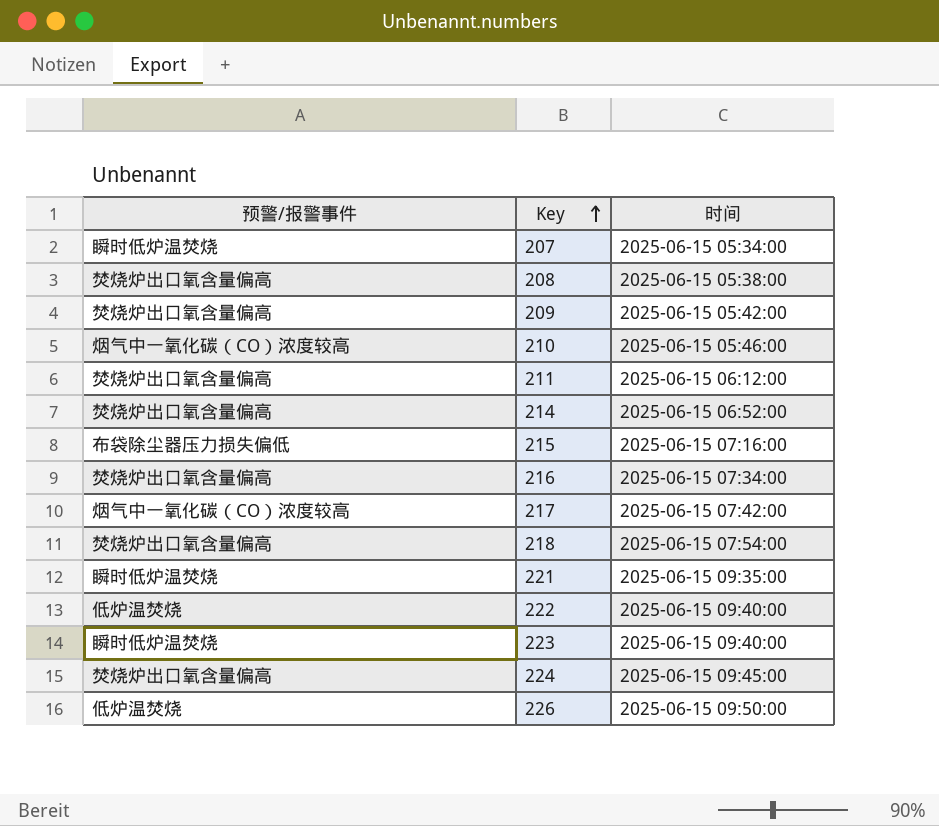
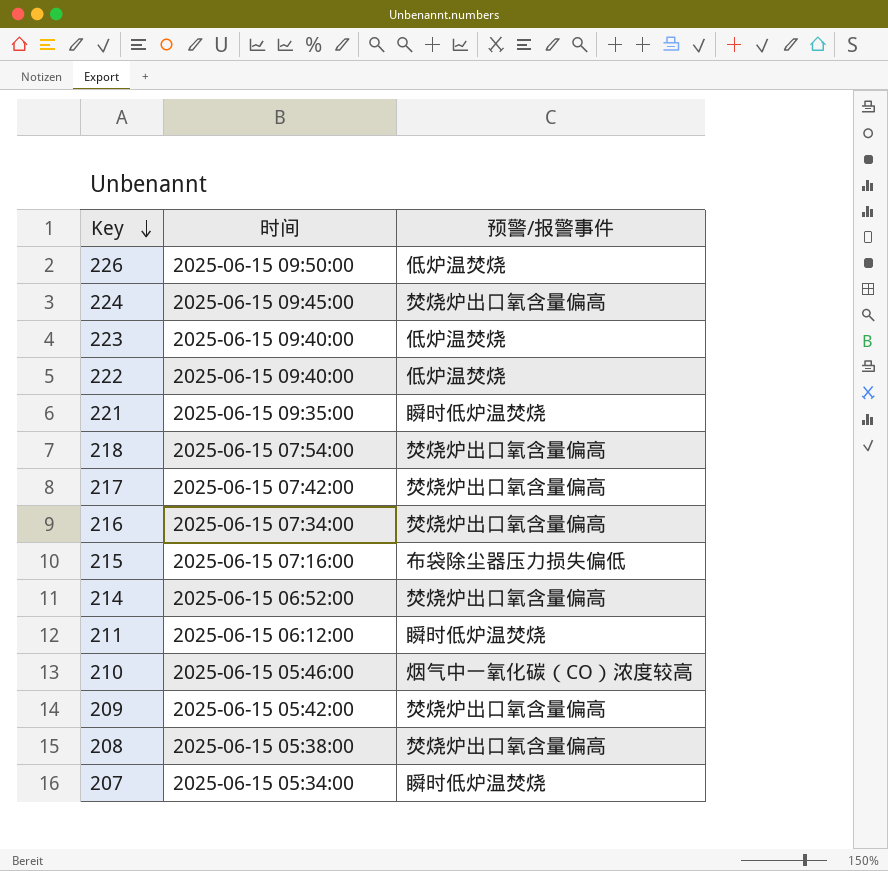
row order: Key ascending -> Key descending
column 预警/报警事件 | position: 1 -> 3
223 | 预警/报警事件: 瞬时低炉温焚烧 -> 低炉温焚烧
217 | 预警/报警事件: 烟气中一氧化碳（CO）浓度较高 -> 焚烧炉出口氧含量偏高
211 | 预警/报警事件: 焚烧炉出口氧含量偏高 -> 瞬时低炉温焚烧

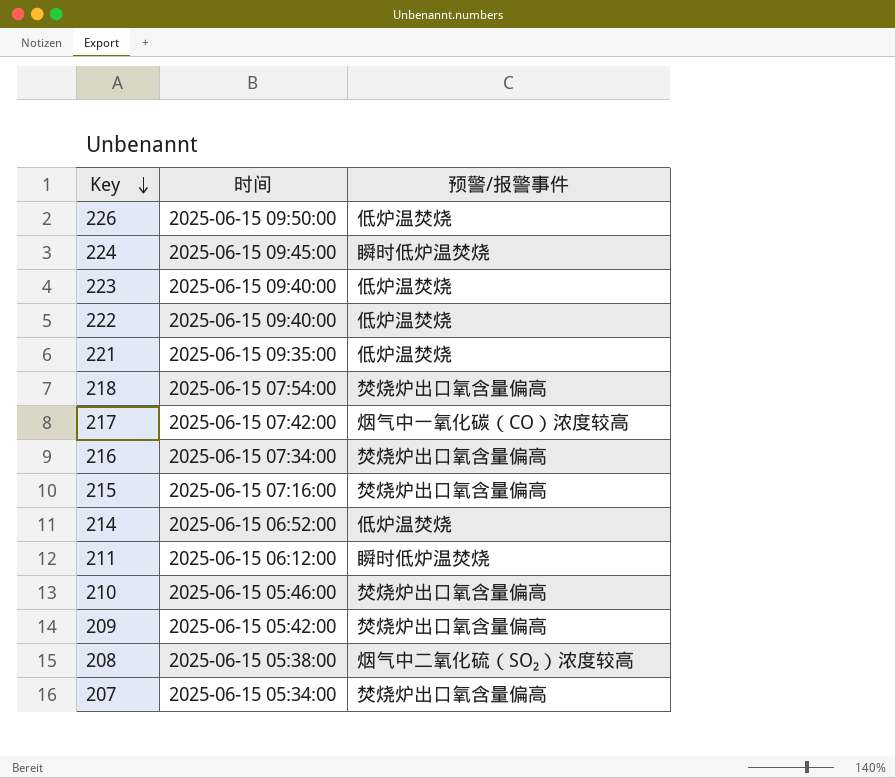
224 | 预警/报警事件: 焚烧炉出口氧含量偏高 -> 瞬时低炉温焚烧
221 | 预警/报警事件: 瞬时低炉温焚烧 -> 低炉温焚烧
217 | 预警/报警事件: 焚烧炉出口氧含量偏高 -> 烟气中一氧化碳（CO）浓度较高
215 | 预警/报警事件: 布袋除尘器压力损失偏低 -> 焚烧炉出口氧含量偏高
214 | 预警/报警事件: 焚烧炉出口氧含量偏高 -> 低炉温焚烧
210 | 预警/报警事件: 烟气中一氧化碳（CO）浓度较高 -> 焚烧炉出口氧含量偏高
208 | 预警/报警事件: 焚烧炉出口氧含量偏高 -> 烟气中二氧化硫（SO₂）浓度较高
207 | 预警/报警事件: 瞬时低炉温焚烧 -> 焚烧炉出口氧含量偏高

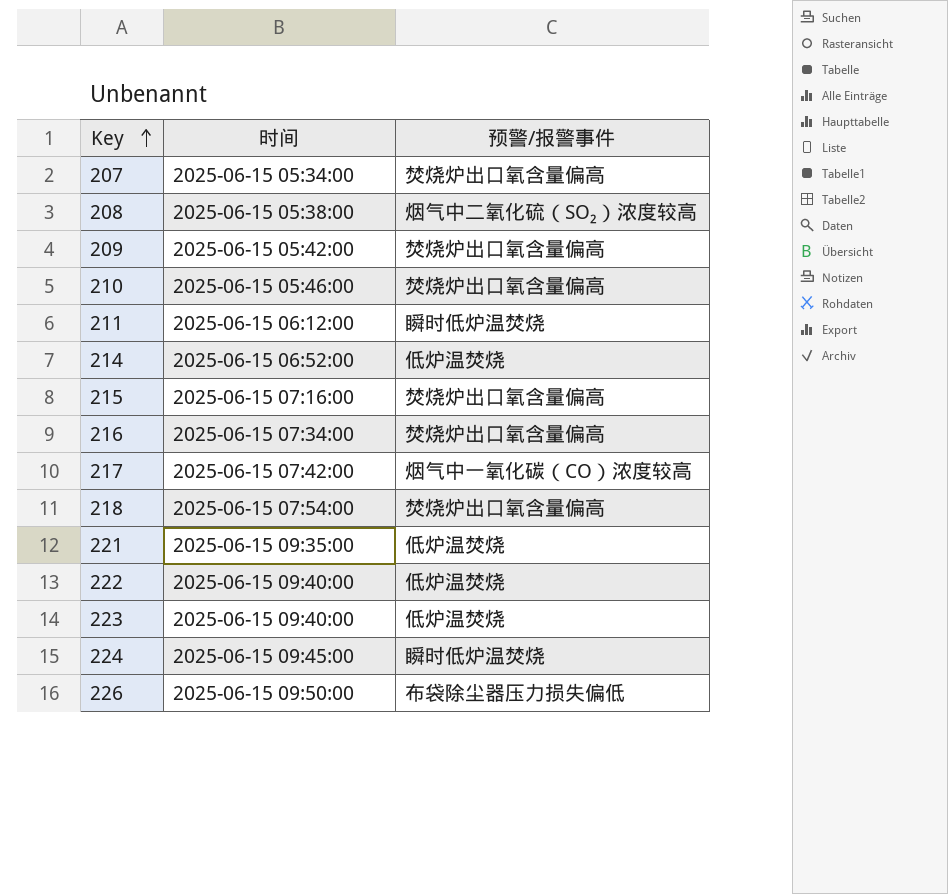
row order: Key descending -> Key ascending
226 | 预警/报警事件: 低炉温焚烧 -> 布袋除尘器压力损失偏低

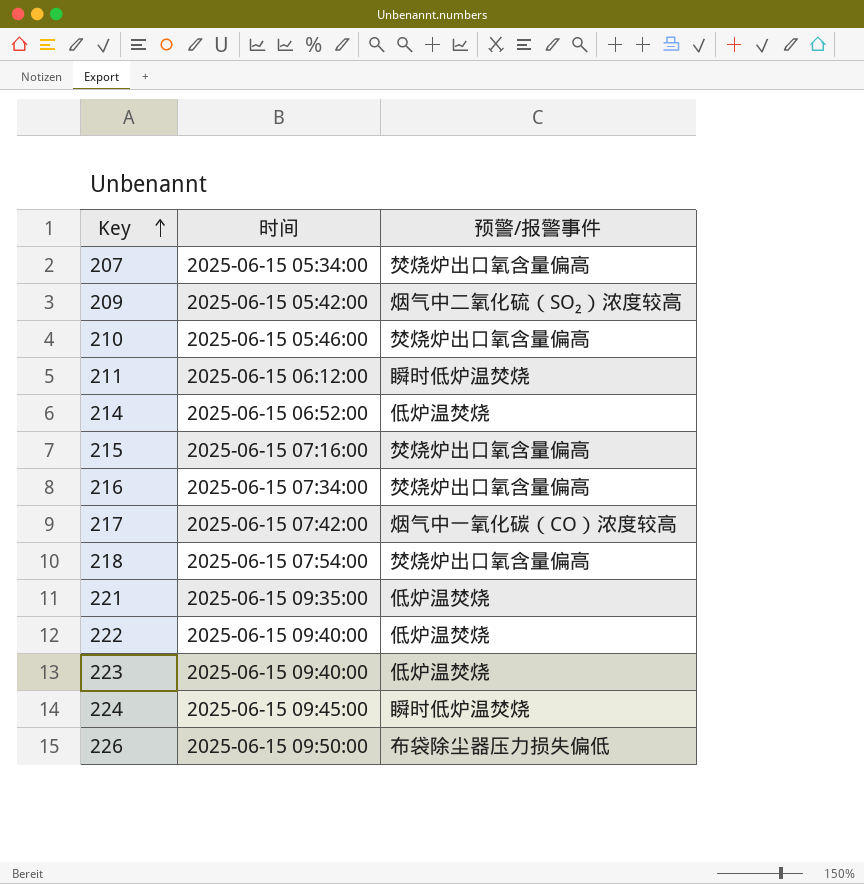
row 208: 2025-06-15 05:38:00 | 烟气中二氧化硫（SO₂）浓度较高 -> none
209 | 预警/报警事件: 焚烧炉出口氧含量偏高 -> 烟气中二氧化硫（SO₂）浓度较高

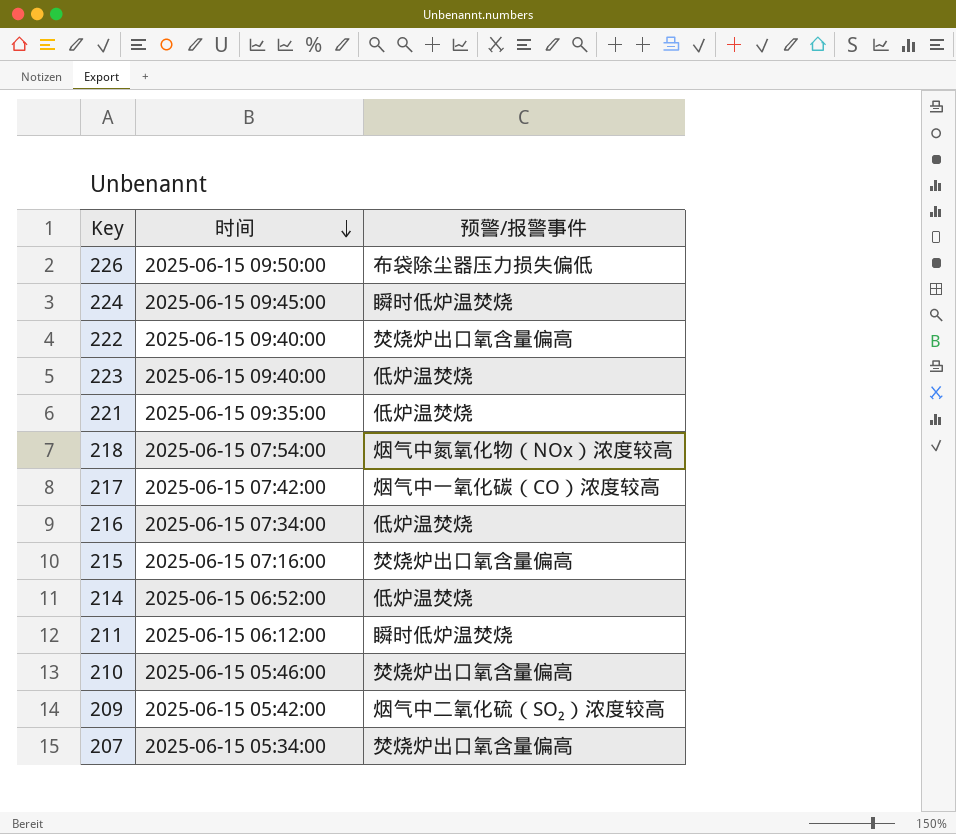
row order: Key ascending -> 时间 descending
222 | 预警/报警事件: 低炉温焚烧 -> 焚烧炉出口氧含量偏高
218 | 预警/报警事件: 焚烧炉出口氧含量偏高 -> 烟气中氮氧化物（NOx）浓度较高
216 | 预警/报警事件: 焚烧炉出口氧含量偏高 -> 低炉温焚烧

